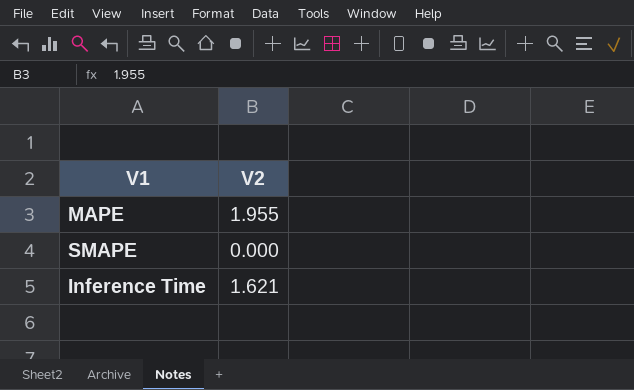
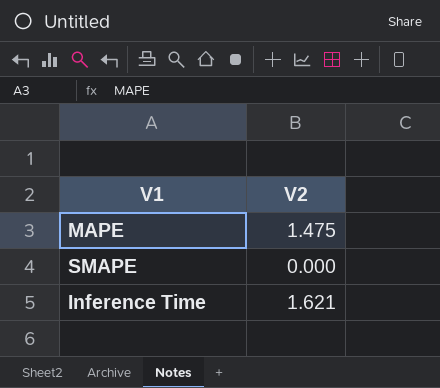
MAPE | V2: 1.955 -> 1.475

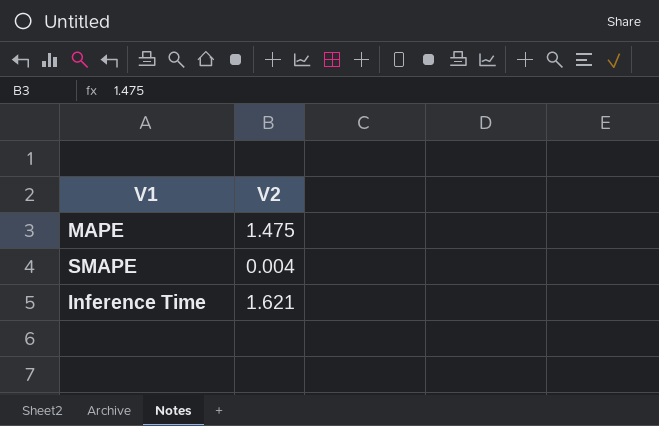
SMAPE | V2: 0.000 -> 0.004

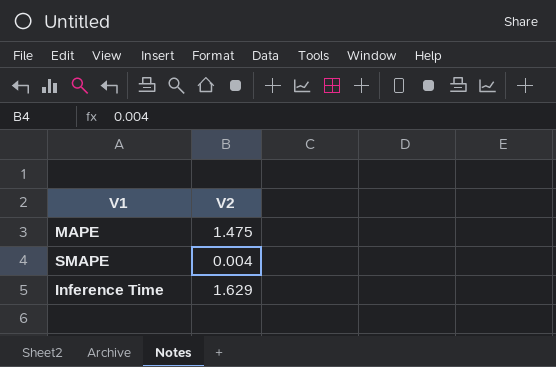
Inference Time | V2: 1.621 -> 1.629

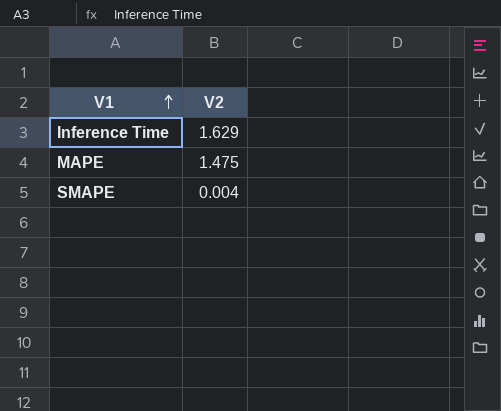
row order: none -> V1 ascending

